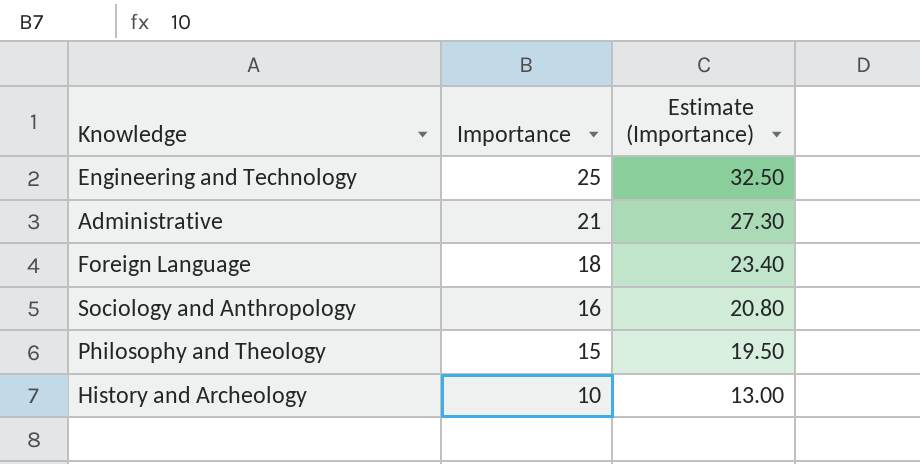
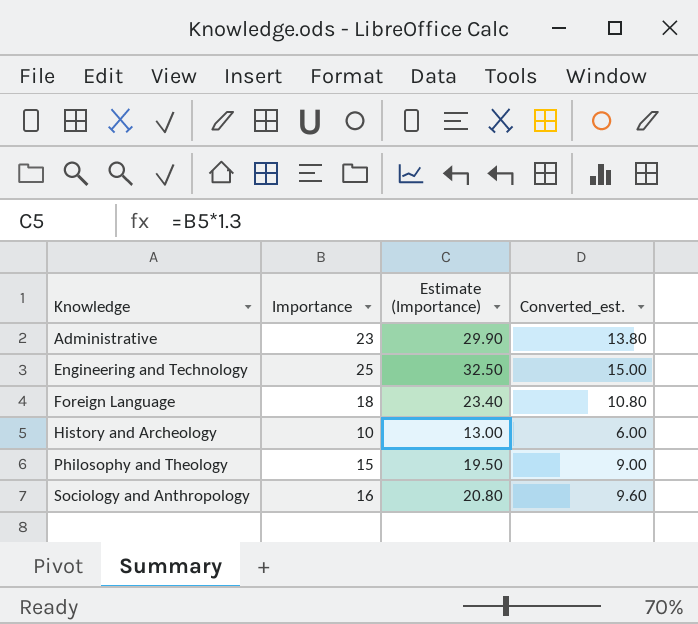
row order: Importance descending -> Knowledge ascending
column Converted_est. | formula: none -> [Importance] * 0.6
Administrative | Importance: 21 -> 23
Administrative | Estimate (Importance): 27.30 -> 29.90

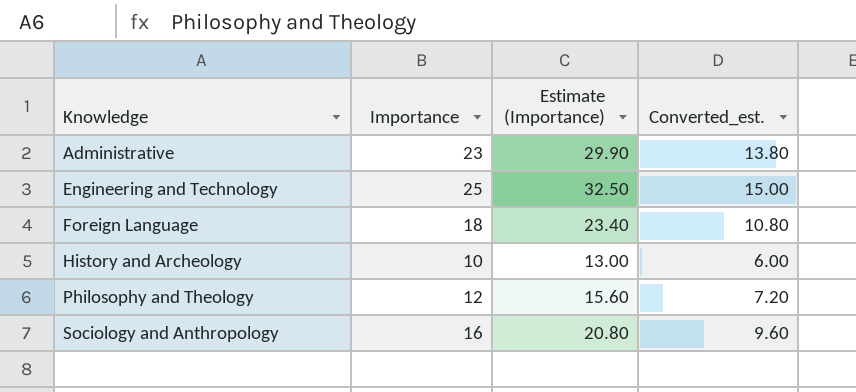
Philosophy and Theology | Importance: 15 -> 12
Philosophy and Theology | Estimate (Importance): 19.50 -> 15.60
Philosophy and Theology | Converted_est.: 9.00 -> 7.20

